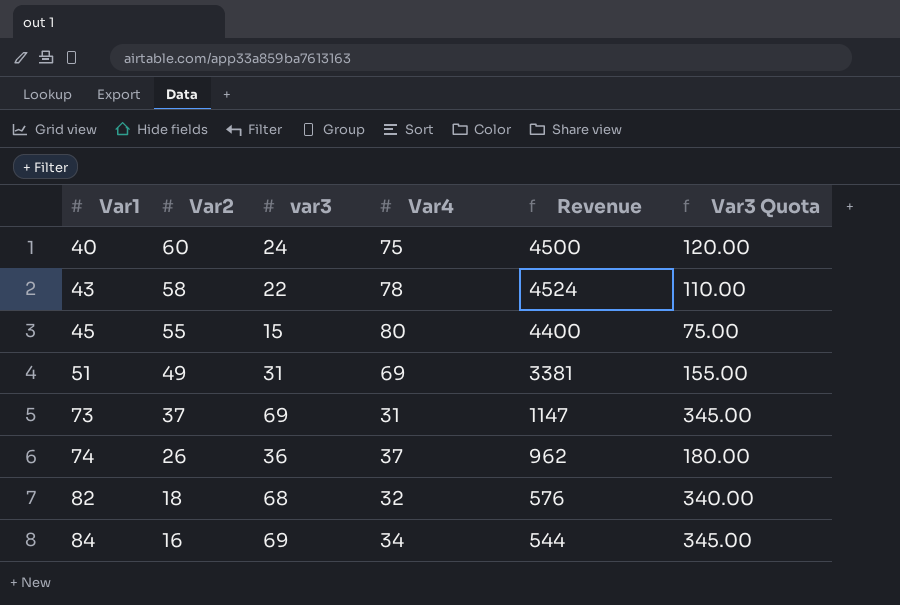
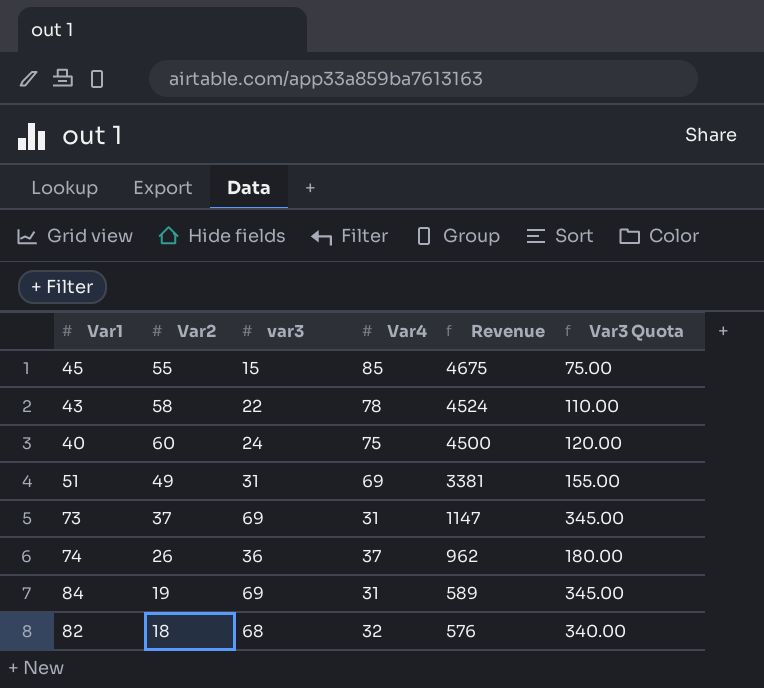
row order: Var1 ascending -> Revenue descending
45 | Var4: 80 -> 85
45 | Revenue: 4400 -> 4675
84 | Var2: 16 -> 19
84 | Var4: 34 -> 31
84 | Revenue: 544 -> 589

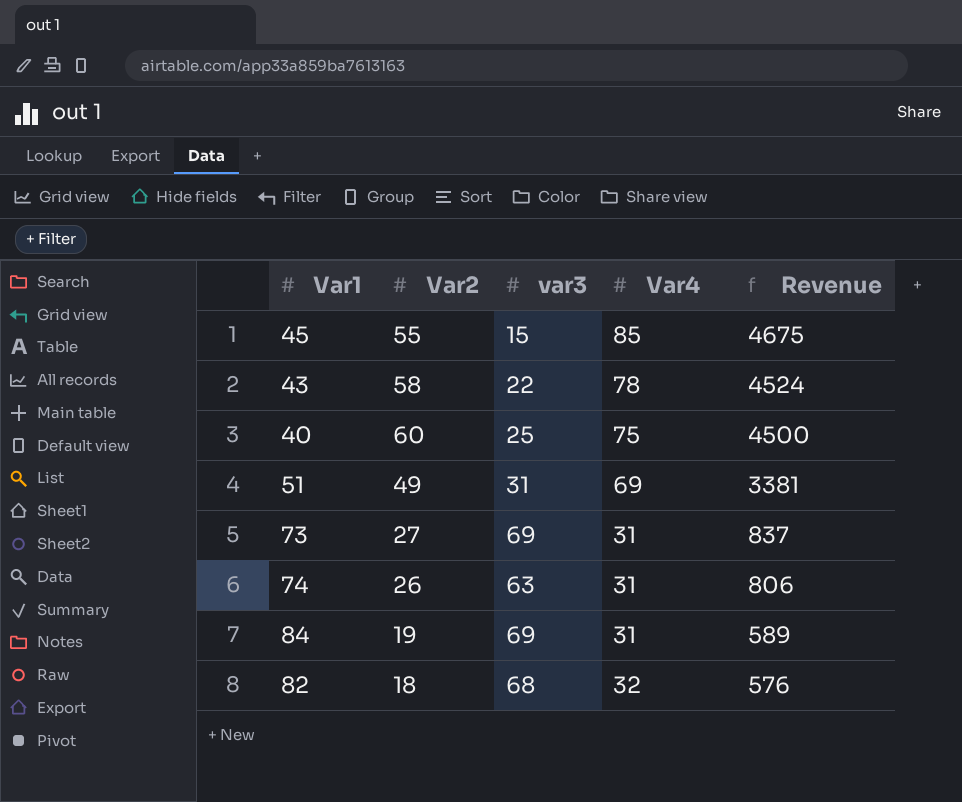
column Var3 Quota | formula: [var3] * 5 -> none
40 | var3: 24 -> 25
73 | Var2: 37 -> 27
73 | Revenue: 1147 -> 837
74 | var3: 36 -> 63
74 | Var4: 37 -> 31
74 | Revenue: 962 -> 806

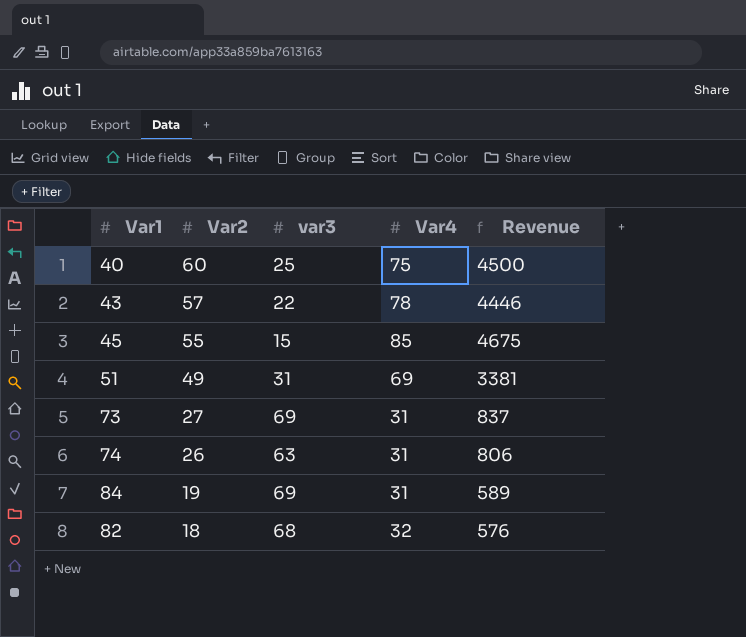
row order: Revenue descending -> Var2 descending
43 | Var2: 58 -> 57
43 | Revenue: 4524 -> 4446

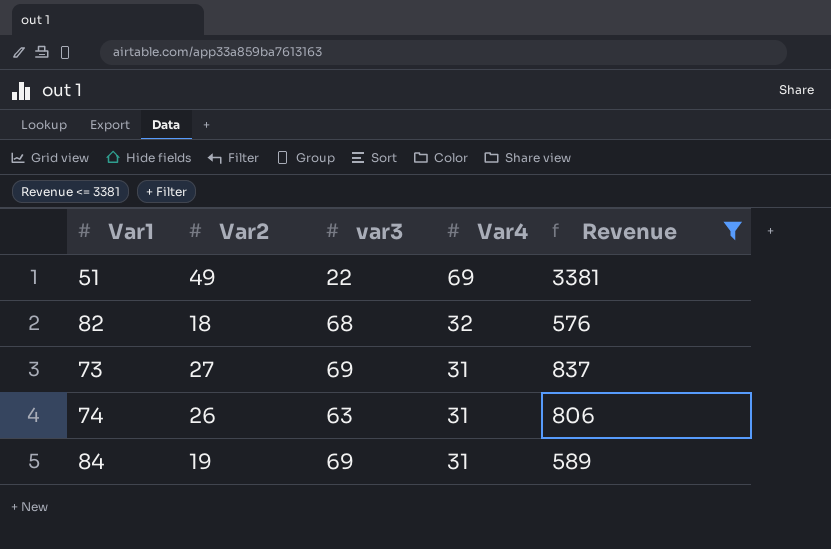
filter: none -> Revenue <= 3381
row order: Var2 descending -> Var4 descending
51 | var3: 31 -> 22

